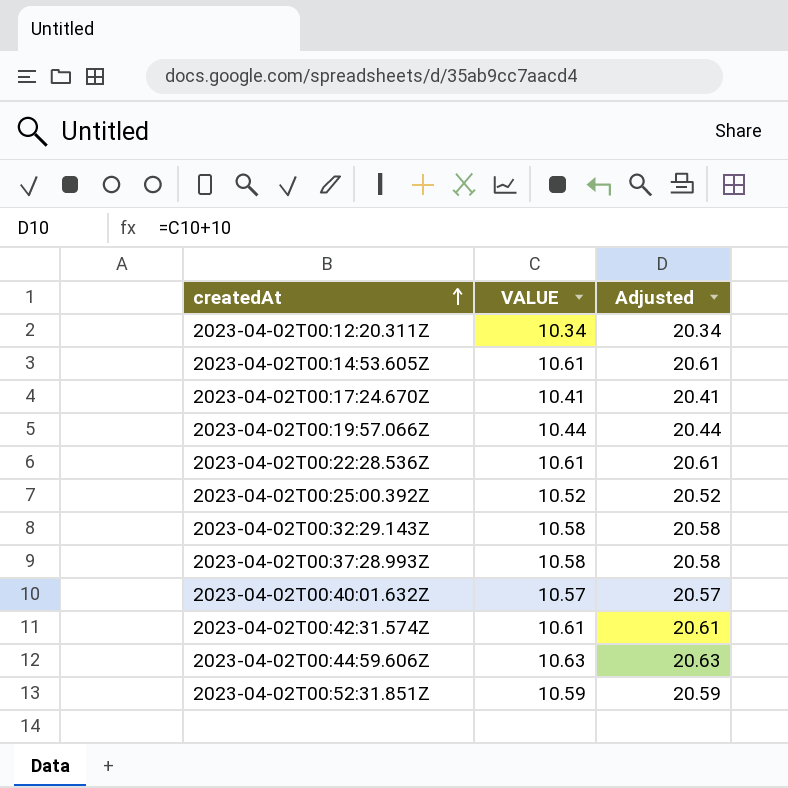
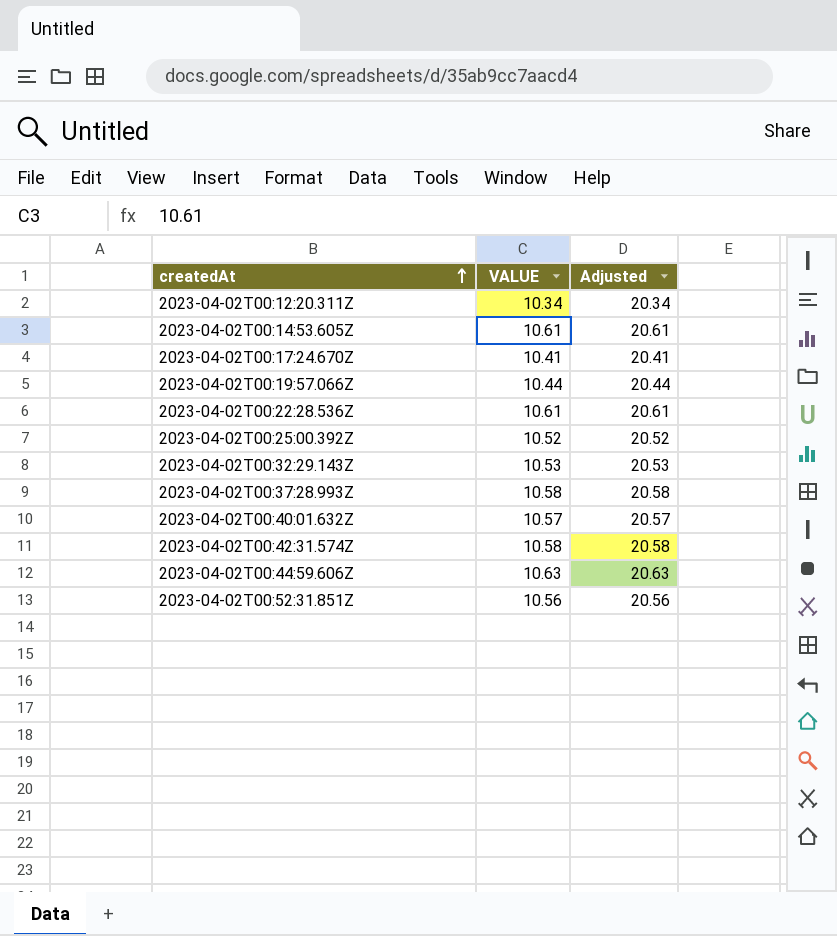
2023-04-02T00:32:29.143Z | VALUE: 10.58 -> 10.53
2023-04-02T00:32:29.143Z | Adjusted: 20.58 -> 20.53
2023-04-02T00:42:31.574Z | VALUE: 10.61 -> 10.58
2023-04-02T00:42:31.574Z | Adjusted: 20.61 -> 20.58
2023-04-02T00:52:31.851Z | VALUE: 10.59 -> 10.56
2023-04-02T00:52:31.851Z | Adjusted: 20.59 -> 20.56

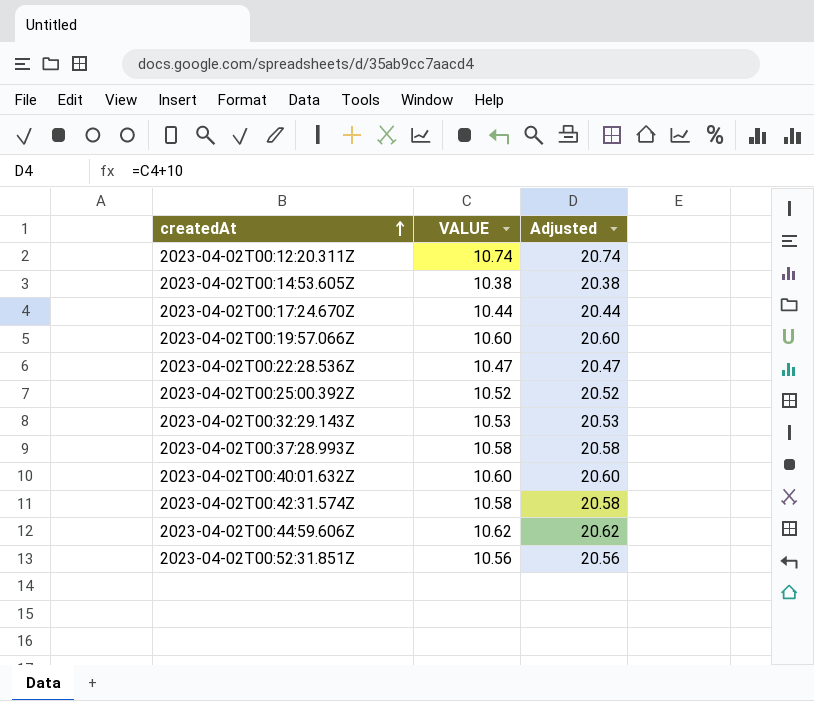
2023-04-02T00:12:20.311Z | VALUE: 10.34 -> 10.74
2023-04-02T00:12:20.311Z | Adjusted: 20.34 -> 20.74
2023-04-02T00:14:53.605Z | VALUE: 10.61 -> 10.38
2023-04-02T00:14:53.605Z | Adjusted: 20.61 -> 20.38
2023-04-02T00:17:24.670Z | VALUE: 10.41 -> 10.44
2023-04-02T00:17:24.670Z | Adjusted: 20.41 -> 20.44
2023-04-02T00:19:57.066Z | VALUE: 10.44 -> 10.60
2023-04-02T00:19:57.066Z | Adjusted: 20.44 -> 20.60
2023-04-02T00:22:28.536Z | VALUE: 10.61 -> 10.47
2023-04-02T00:22:28.536Z | Adjusted: 20.61 -> 20.47
2023-04-02T00:40:01.632Z | VALUE: 10.57 -> 10.60
2023-04-02T00:40:01.632Z | Adjusted: 20.57 -> 20.60
2023-04-02T00:44:59.606Z | VALUE: 10.63 -> 10.62
2023-04-02T00:44:59.606Z | Adjusted: 20.63 -> 20.62

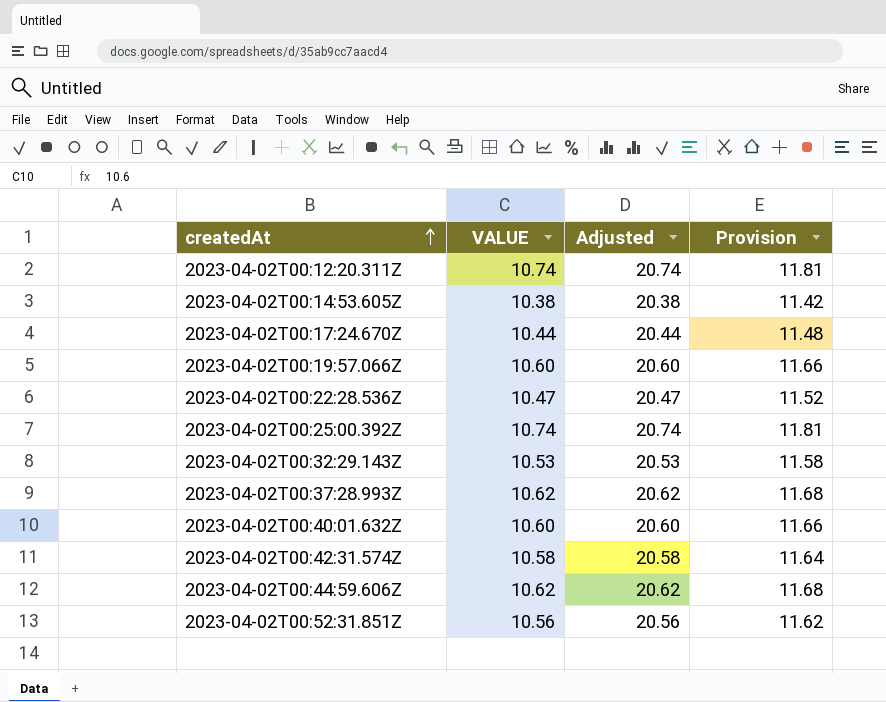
column Provision | formula: none -> [VALUE] * 1.1
2023-04-02T00:25:00.392Z | VALUE: 10.52 -> 10.74
2023-04-02T00:25:00.392Z | Adjusted: 20.52 -> 20.74
2023-04-02T00:37:28.993Z | VALUE: 10.58 -> 10.62
2023-04-02T00:37:28.993Z | Adjusted: 20.58 -> 20.62

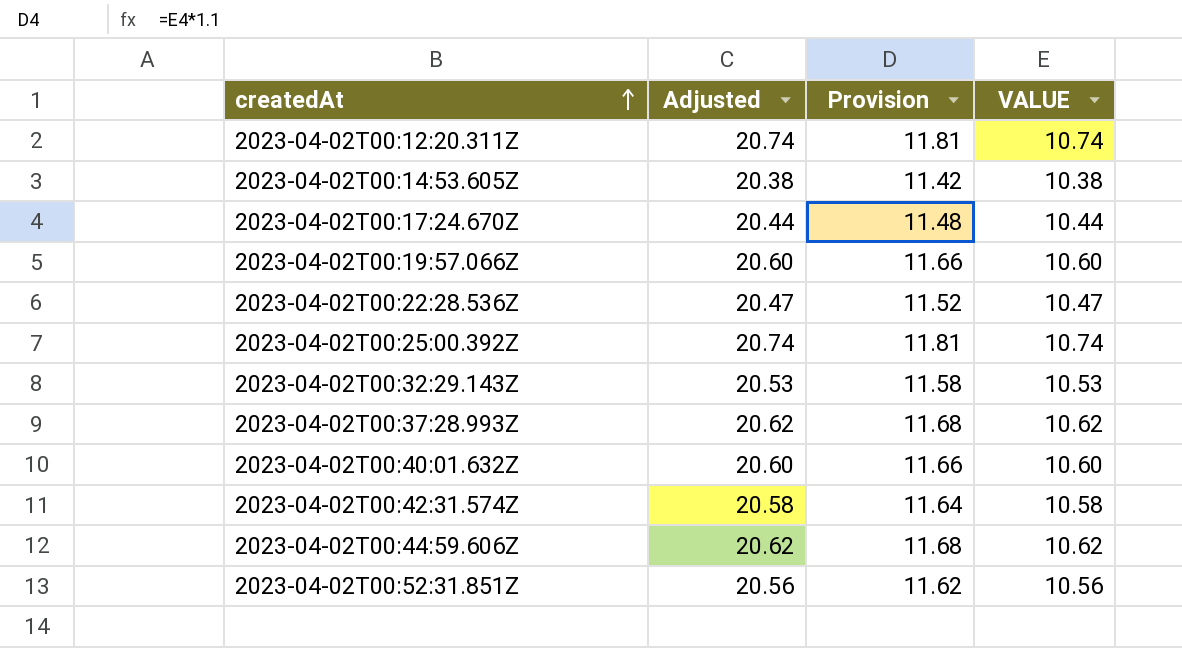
column VALUE | position: 2 -> 4

